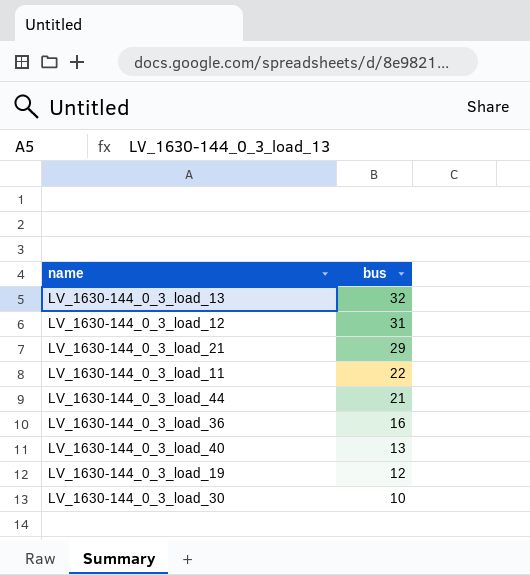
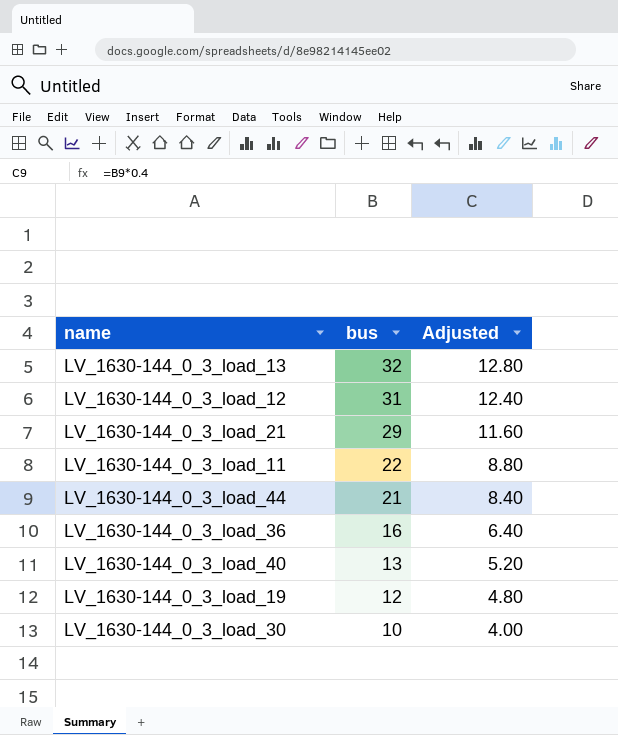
column Adjusted | formula: none -> [bus] * 0.4

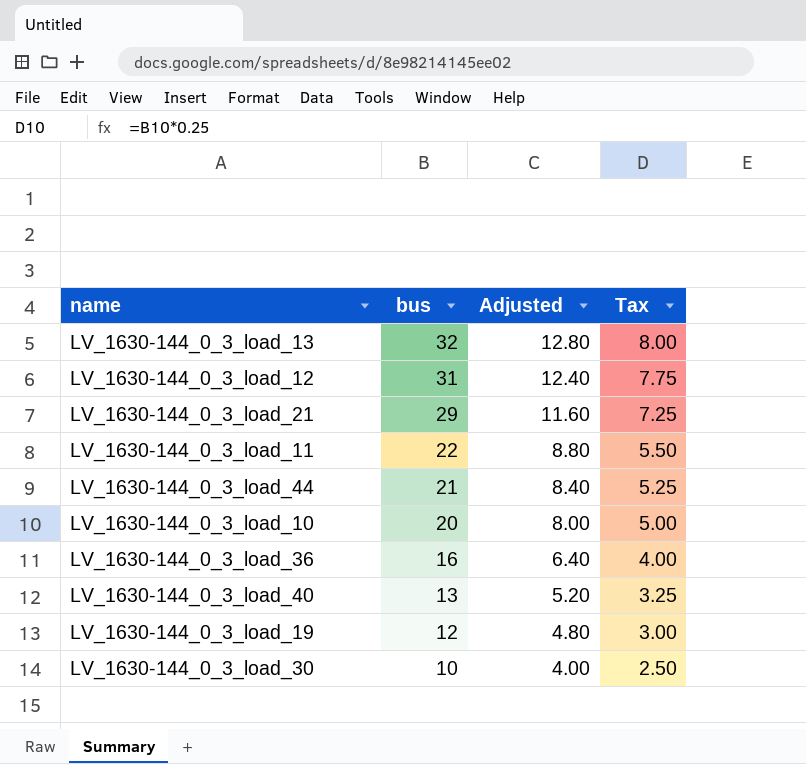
column Tax | formula: none -> [bus] * 0.25
row LV_1630-144_0_3_load_10: none -> 20 | 8.00 | 5.00

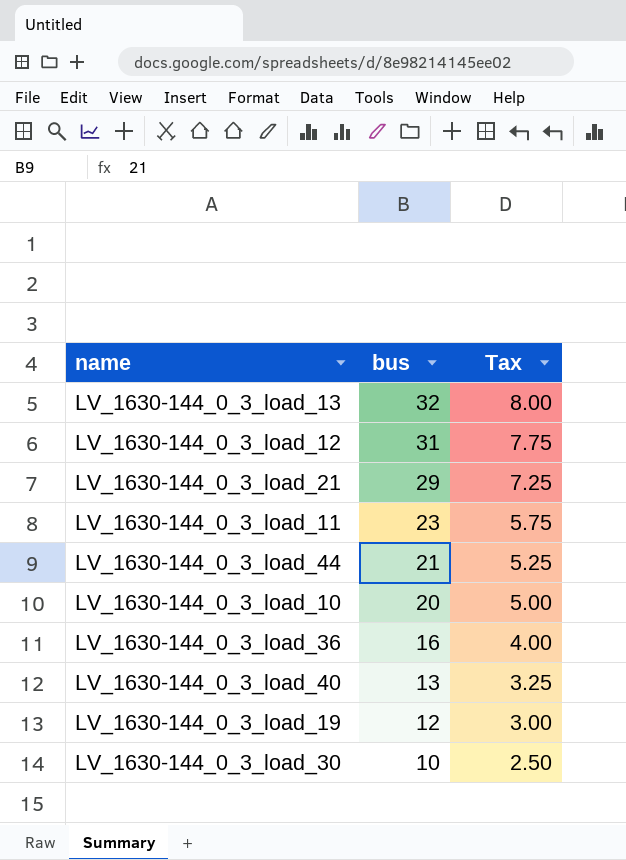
column Adjusted | formula: [bus] * 0.4 -> none
LV_1630-144_0_3_load_11 | bus: 22 -> 23
LV_1630-144_0_3_load_11 | Tax: 5.50 -> 5.75

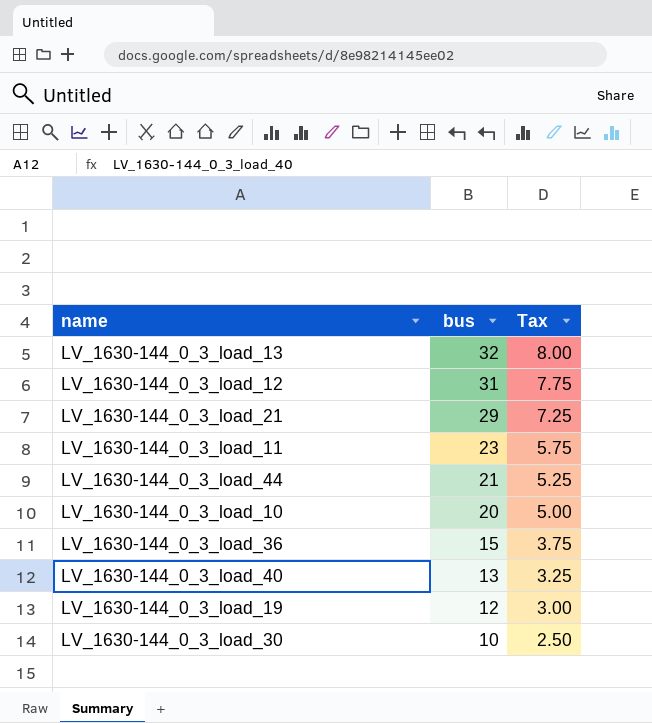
LV_1630-144_0_3_load_36 | bus: 16 -> 15
LV_1630-144_0_3_load_36 | Tax: 4.00 -> 3.75

